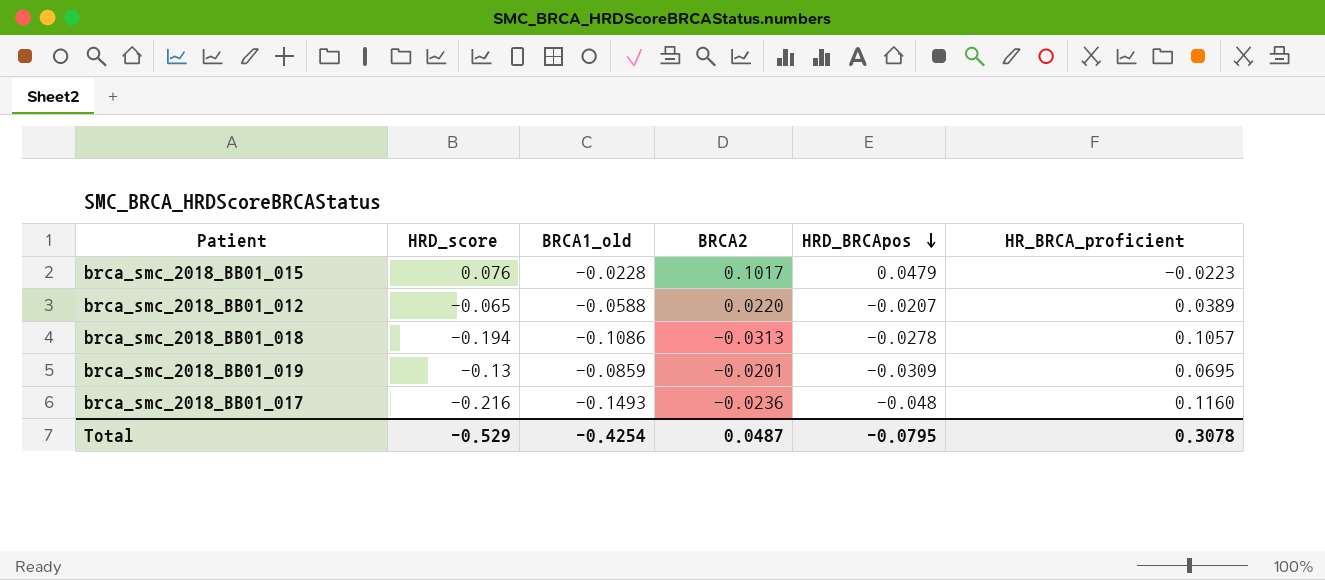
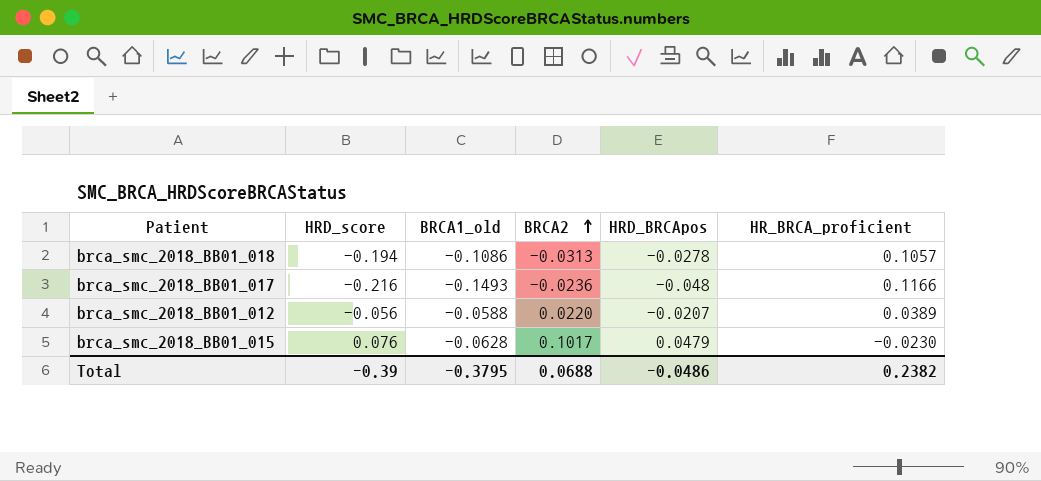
row order: HRD_BRCApos descending -> BRCA2 ascending
row brca_smc_2018_BB01_019: -0.13 | -0.0859 | -0.0201 | -0.0309 | 0.0695 -> none
brca_smc_2018_BB01_017 | HR_BRCA_proficient: 0.1160 -> 0.1166
brca_smc_2018_BB01_012 | HRD_score: -0.065 -> -0.056
brca_smc_2018_BB01_015 | BRCA1_old: -0.0228 -> -0.0628
brca_smc_2018_BB01_015 | HR_BRCA_proficient: -0.0223 -> -0.0230
Total | HRD_score: -0.529 -> -0.39
Total | BRCA1_old: -0.4254 -> -0.3795
Total | BRCA2: 0.0487 -> 0.0688
Total | HRD_BRCApos: -0.0795 -> -0.0486
Total | HR_BRCA_proficient: 0.3078 -> 0.2382

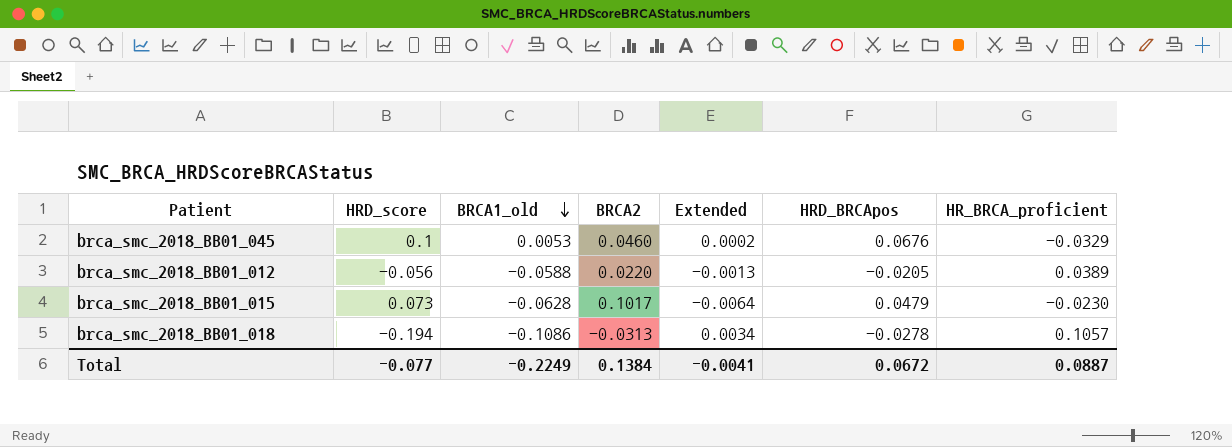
row order: BRCA2 ascending -> BRCA1_old descending
column Extended | formula: none -> [BRCA1_old] * [BRCA2]
row brca_smc_2018_BB01_017: -0.216 | -0.1493 | -0.0236 | -0.048 | 0.1166 -> none
row brca_smc_2018_BB01_045: none -> 0.1 | 0.0053 | 0.0460 | 0.0002 | 0.0676 | -0.0329
brca_smc_2018_BB01_012 | HRD_BRCApos: -0.0207 -> -0.0205
brca_smc_2018_BB01_015 | HRD_score: 0.076 -> 0.073
Total | HRD_score: -0.39 -> -0.077
Total | BRCA1_old: -0.3795 -> -0.2249
Total | BRCA2: 0.0688 -> 0.1384
Total | HRD_BRCApos: -0.0486 -> 0.0672
Total | HR_BRCA_proficient: 0.2382 -> 0.0887

